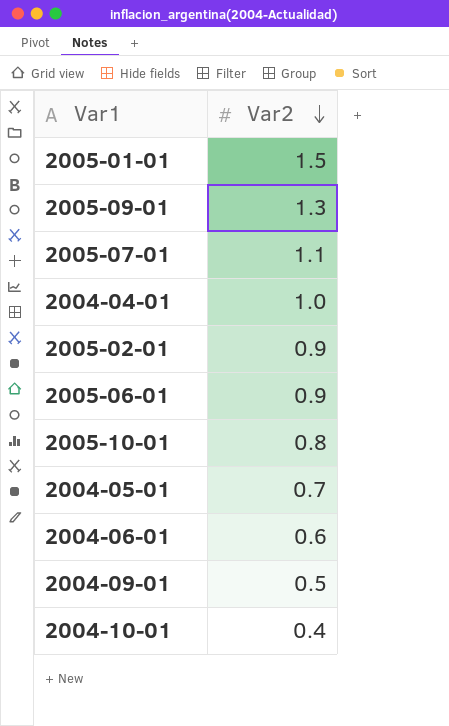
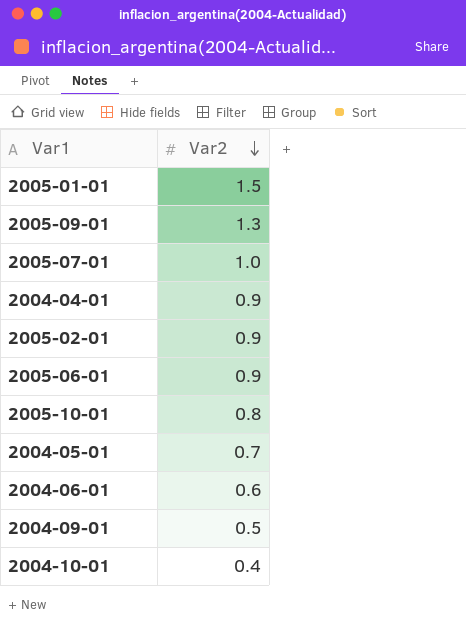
2005-07-01 | Var2: 1.1 -> 1.0
2004-04-01 | Var2: 1.0 -> 0.9

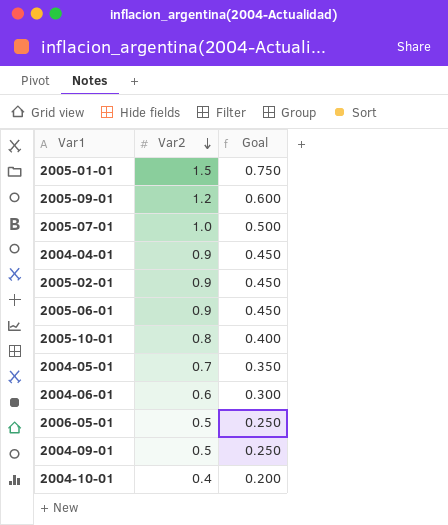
column Goal | formula: none -> [Var2] * 0.5
2005-09-01 | Var2: 1.3 -> 1.2
row 2006-05-01: none -> 0.5 | 0.250

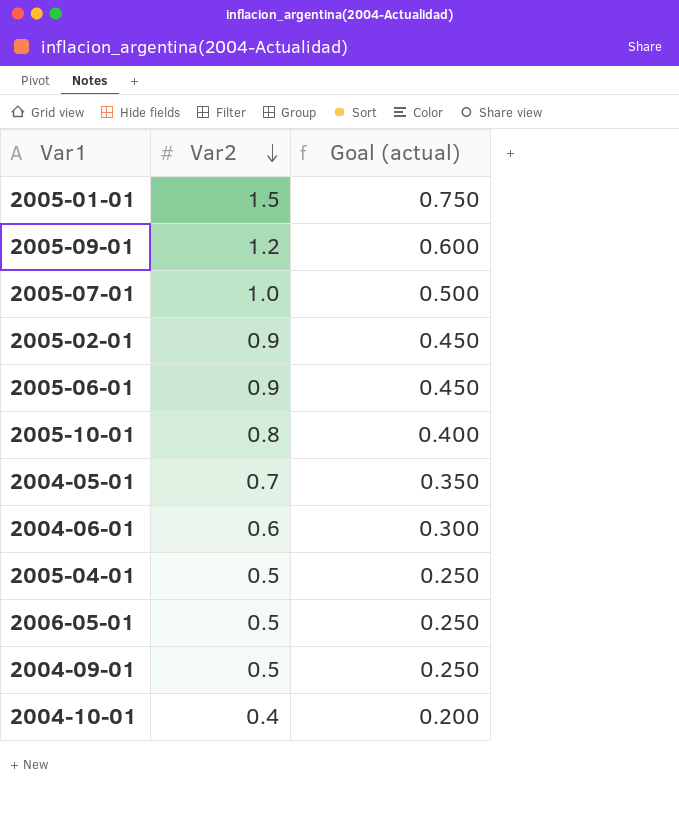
column name: Goal -> Goal (actual)
row 2004-04-01: 0.9 | 0.450 -> none
row 2005-04-01: none -> 0.5 | 0.250

